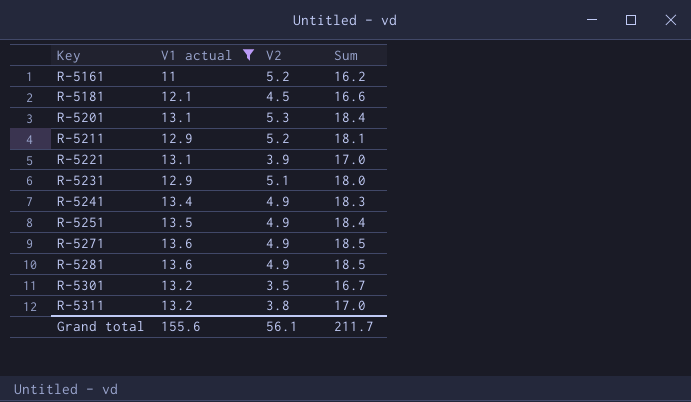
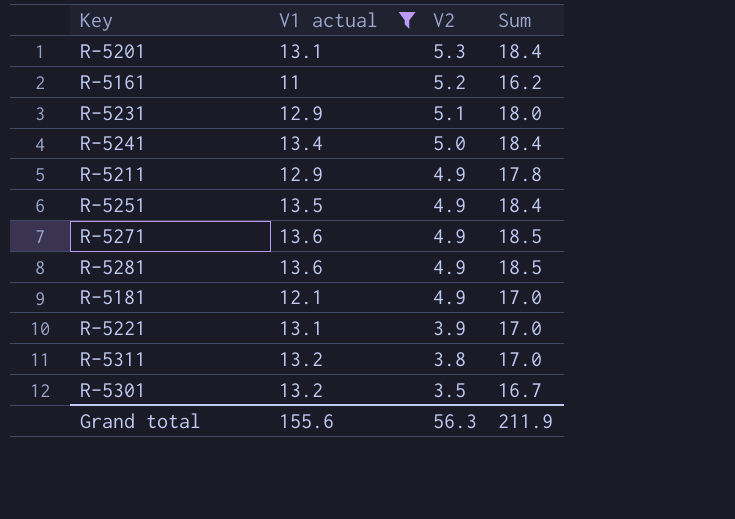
row order: Key ascending -> V2 descending
R-5241 | V2: 4.9 -> 5.0
R-5241 | Sum: 18.3 -> 18.4
R-5211 | V2: 5.2 -> 4.9
R-5211 | Sum: 18.1 -> 17.8
R-5181 | V2: 4.5 -> 4.9
R-5181 | Sum: 16.6 -> 17.0
Grand total | V2: 56.1 -> 56.3
Grand total | Sum: 211.7 -> 211.9

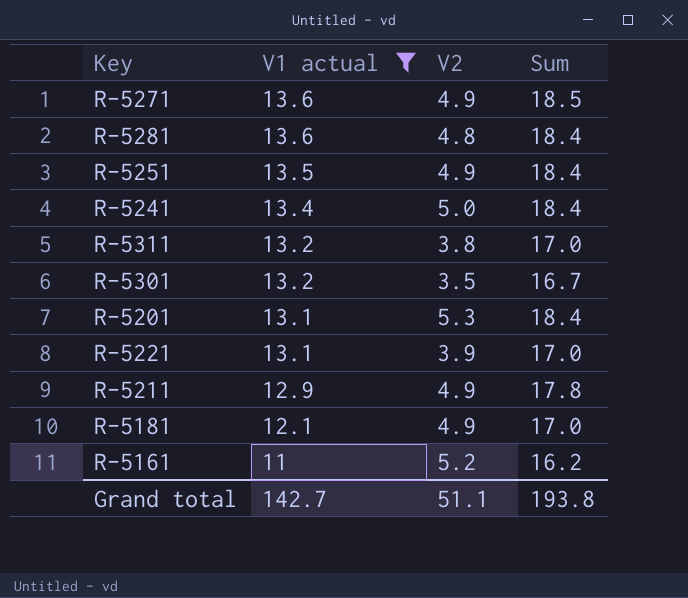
row order: V2 descending -> V1 actual descending
row R-5231: 12.9 | 5.1 | 18.0 -> none
R-5281 | V2: 4.9 -> 4.8
R-5281 | Sum: 18.5 -> 18.4
Grand total | V1 actual: 155.6 -> 142.7
Grand total | V2: 56.3 -> 51.1
Grand total | Sum: 211.9 -> 193.8

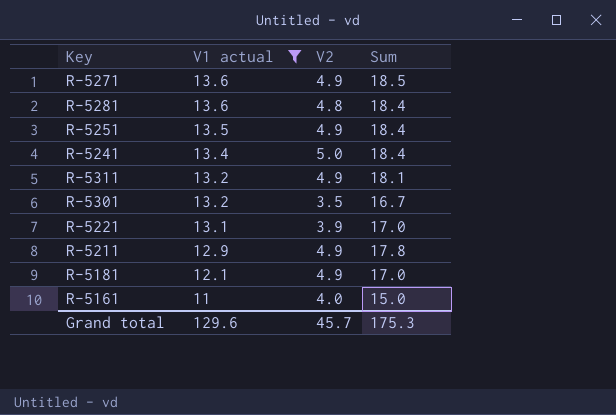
row R-5201: 13.1 | 5.3 | 18.4 -> none
R-5311 | V2: 3.8 -> 4.9
R-5311 | Sum: 17.0 -> 18.1
R-5161 | V2: 5.2 -> 4.0
R-5161 | Sum: 16.2 -> 15.0
Grand total | V1 actual: 142.7 -> 129.6
Grand total | V2: 51.1 -> 45.7
Grand total | Sum: 193.8 -> 175.3

